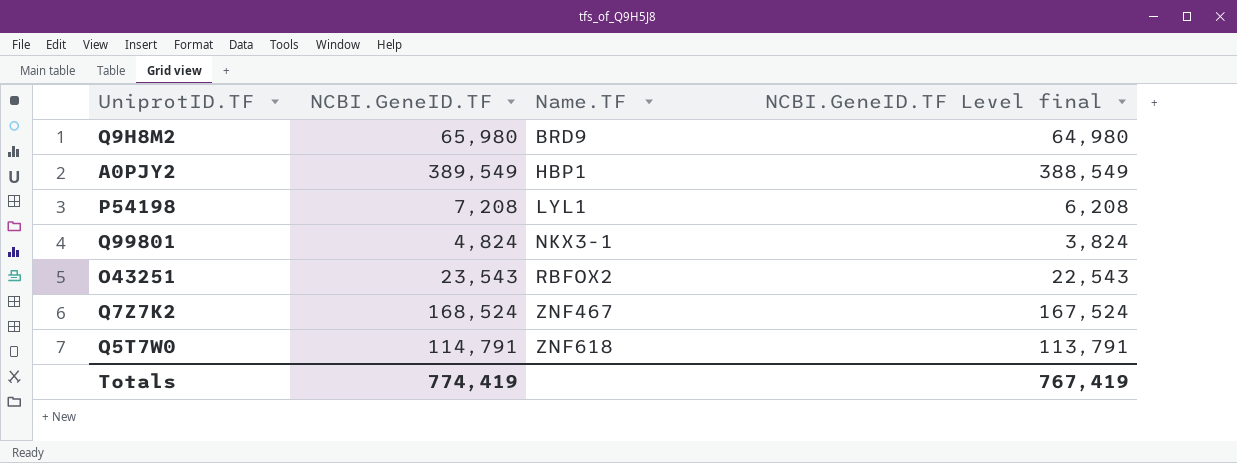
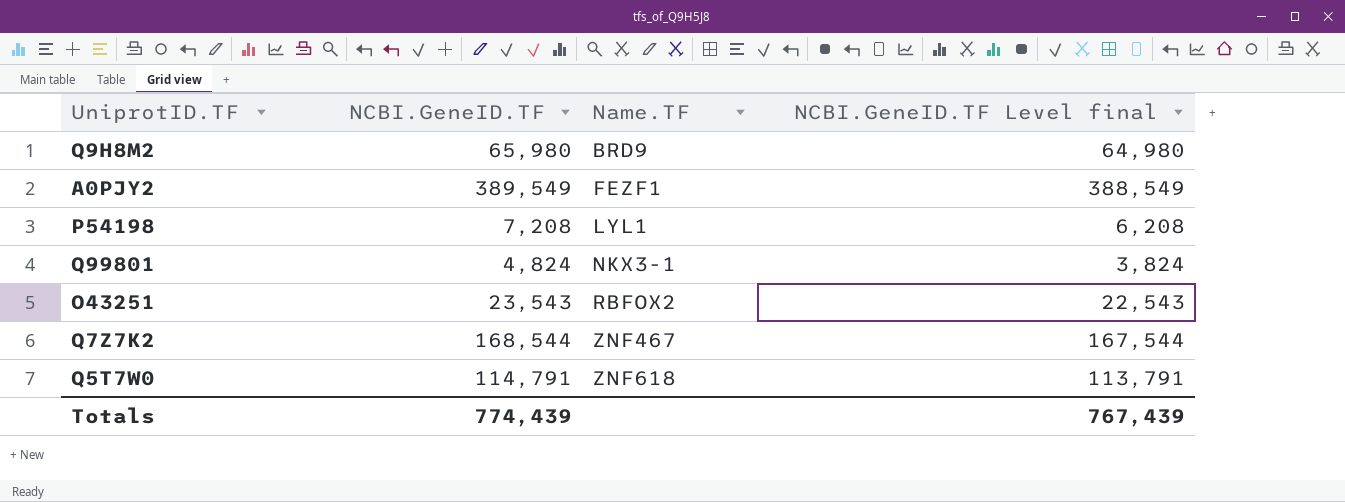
A0PJY2 | Name.TF: HBP1 -> FEZF1
Q7Z7K2 | NCBI.GeneID.TF: 168,524 -> 168,544
Q7Z7K2 | NCBI.GeneID.TF Level final: 167,524 -> 167,544
Totals | NCBI.GeneID.TF: 774,419 -> 774,439
Totals | NCBI.GeneID.TF Level final: 767,419 -> 767,439

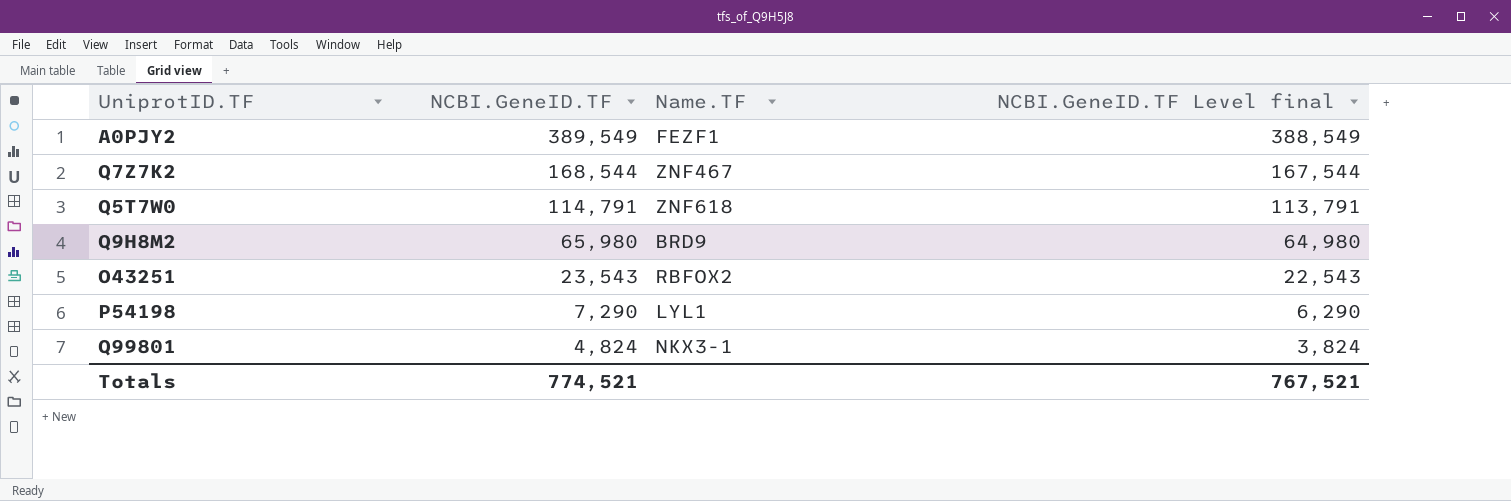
row order: Name.TF ascending -> NCBI.GeneID.TF descending
P54198 | NCBI.GeneID.TF: 7,208 -> 7,290
P54198 | NCBI.GeneID.TF Level final: 6,208 -> 6,290
Totals | NCBI.GeneID.TF: 774,439 -> 774,521
Totals | NCBI.GeneID.TF Level final: 767,439 -> 767,521

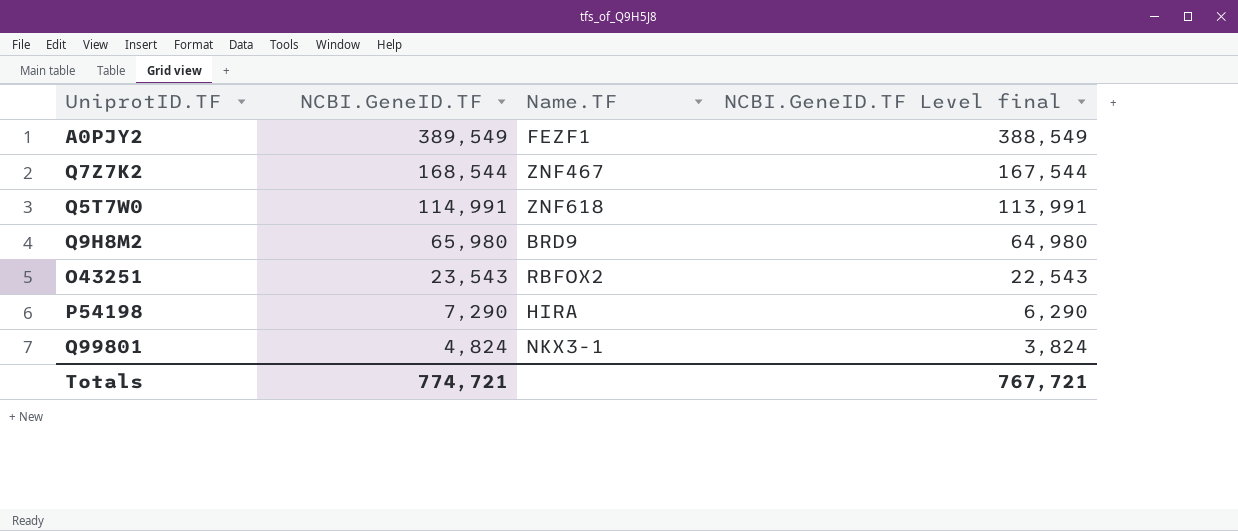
Q5T7W0 | NCBI.GeneID.TF: 114,791 -> 114,991
Q5T7W0 | NCBI.GeneID.TF Level final: 113,791 -> 113,991
P54198 | Name.TF: LYL1 -> HIRA
Totals | NCBI.GeneID.TF: 774,521 -> 774,721
Totals | NCBI.GeneID.TF Level final: 767,521 -> 767,721

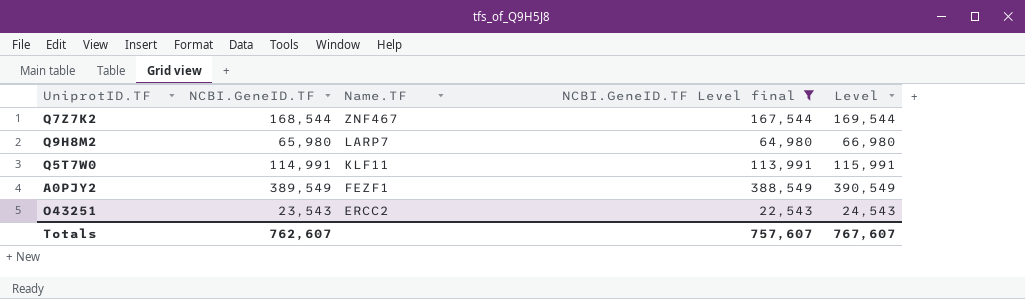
filter: none -> NCBI.GeneID.TF Level final >= 22,543
row order: NCBI.GeneID.TF descending -> Name.TF descending
column Level | formula: none -> [NCBI.GeneID.TF] + 1000
Q9H8M2 | Name.TF: BRD9 -> LARP7
Q5T7W0 | Name.TF: ZNF618 -> KLF11
O43251 | Name.TF: RBFOX2 -> ERCC2
Totals | NCBI.GeneID.TF: 774,721 -> 762,607
Totals | NCBI.GeneID.TF Level final: 767,721 -> 757,607

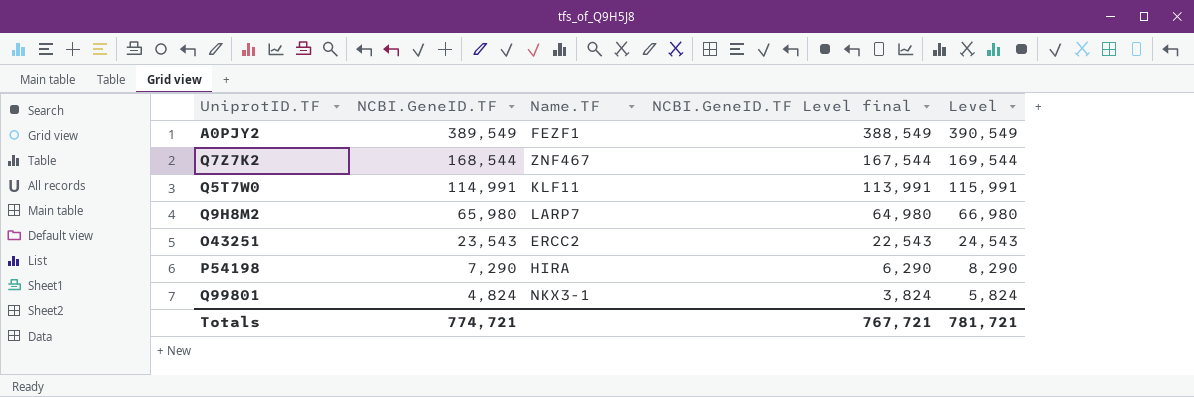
filter: NCBI.GeneID.TF Level final >= 22,543 -> none
row order: Name.TF descending -> NCBI.GeneID.TF descending
Totals | NCBI.GeneID.TF: 762,607 -> 774,721
Totals | NCBI.GeneID.TF Level final: 757,607 -> 767,721
Totals | Level: 767,607 -> 781,721

